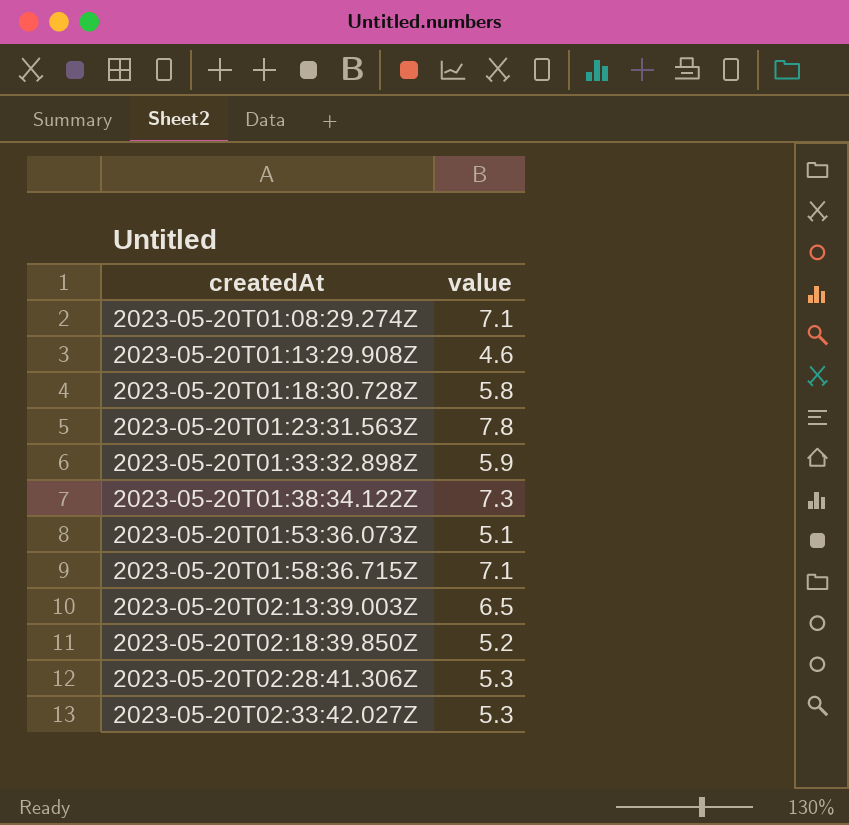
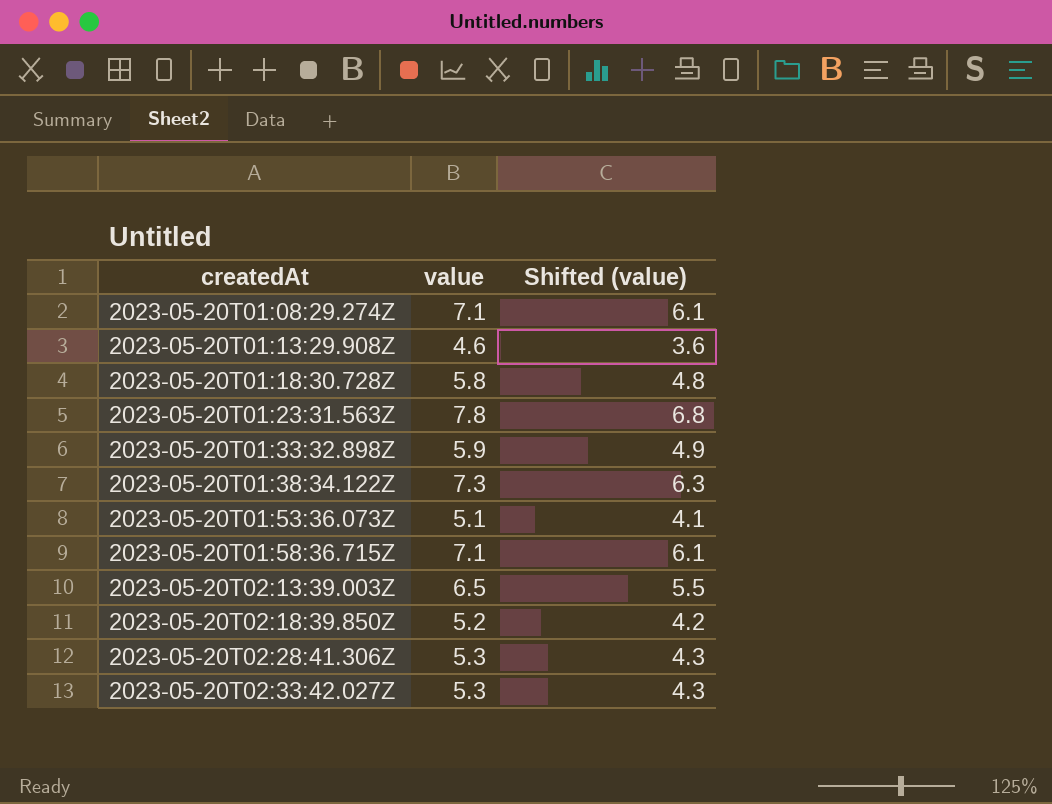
column Shifted (value) | formula: none -> [value] - 1

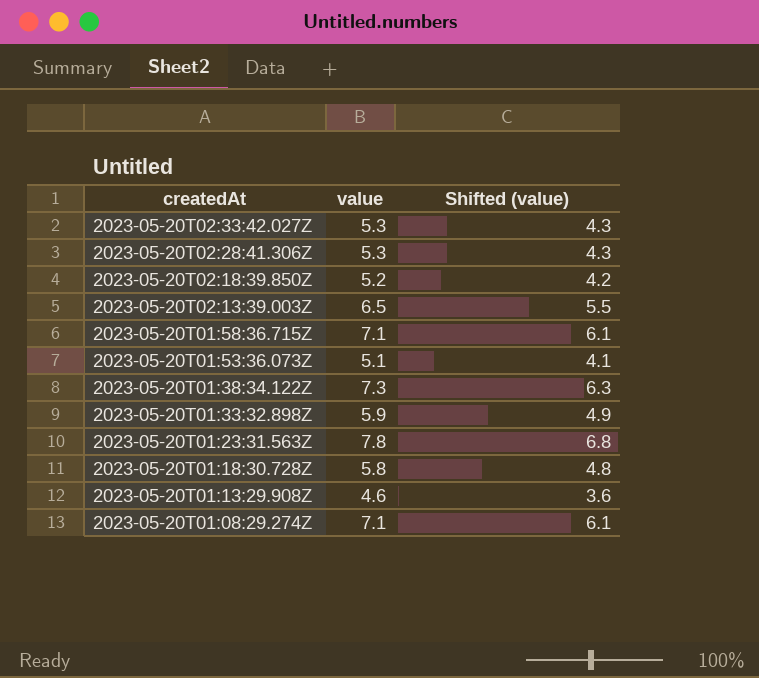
row order: createdAt ascending -> createdAt descending

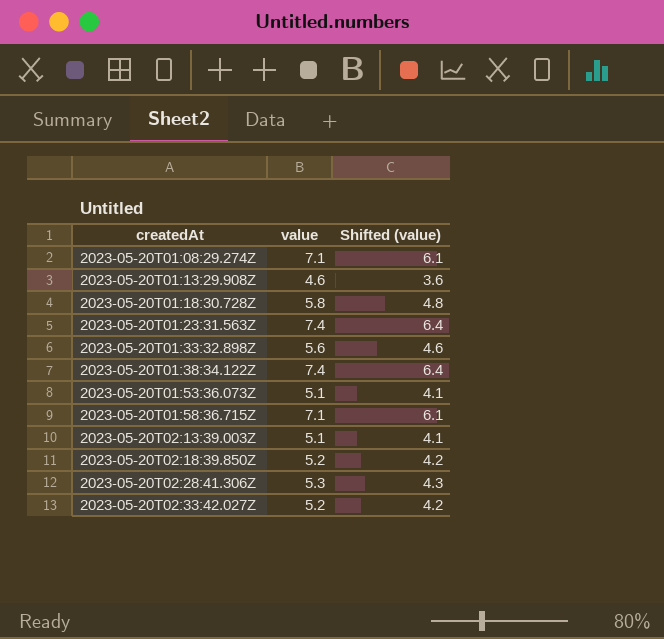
row order: createdAt descending -> createdAt ascending
2023-05-20T01:23:31.563Z | value: 7.8 -> 7.4
2023-05-20T01:23:31.563Z | Shifted (value): 6.8 -> 6.4
2023-05-20T01:33:32.898Z | value: 5.9 -> 5.6
2023-05-20T01:33:32.898Z | Shifted (value): 4.9 -> 4.6
2023-05-20T01:38:34.122Z | value: 7.3 -> 7.4
2023-05-20T01:38:34.122Z | Shifted (value): 6.3 -> 6.4
2023-05-20T02:13:39.003Z | value: 6.5 -> 5.1
2023-05-20T02:13:39.003Z | Shifted (value): 5.5 -> 4.1
2023-05-20T02:33:42.027Z | value: 5.3 -> 5.2
2023-05-20T02:33:42.027Z | Shifted (value): 4.3 -> 4.2

